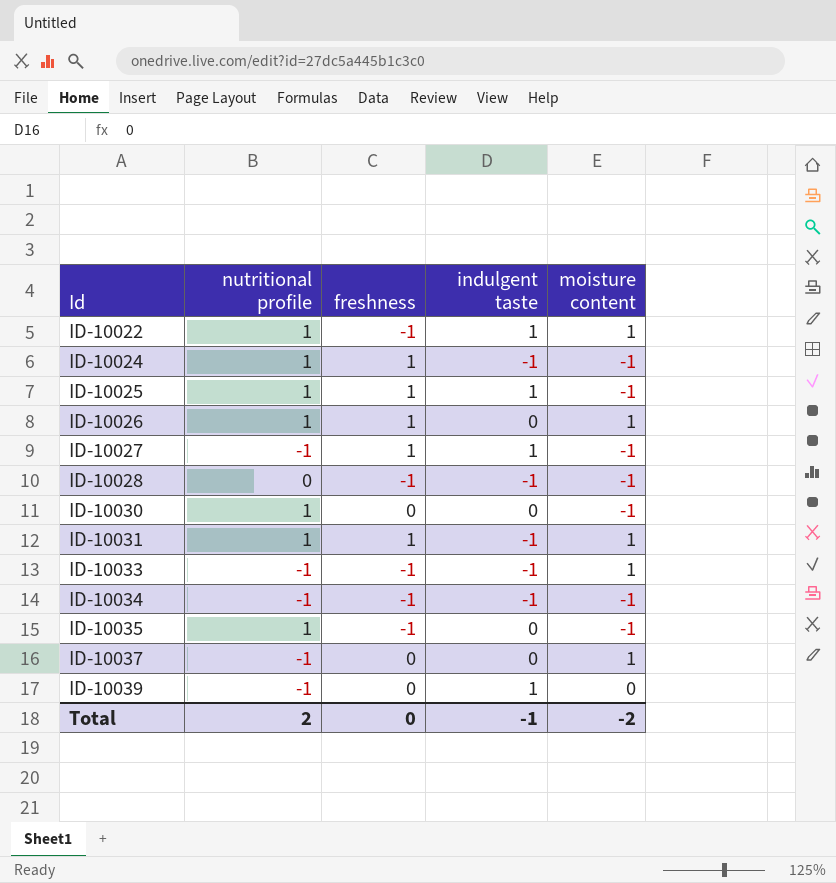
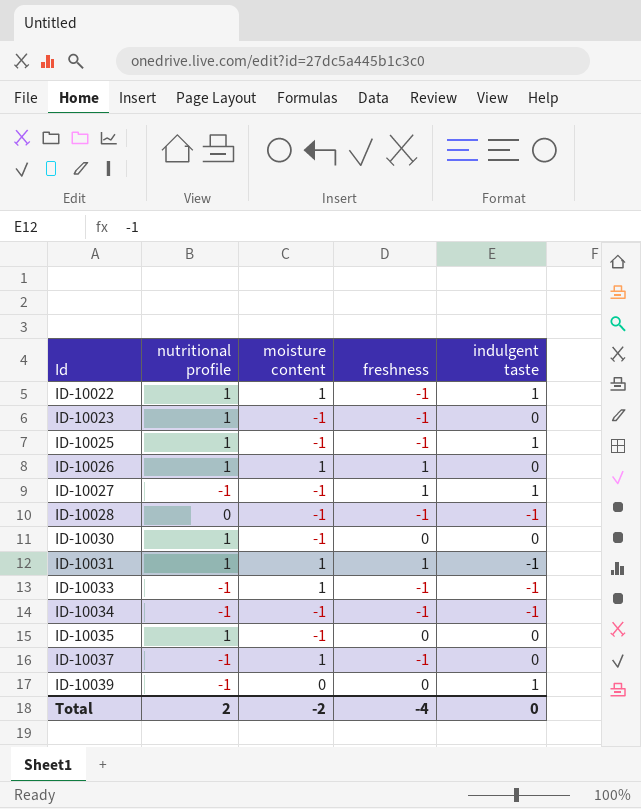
column moisture content | position: 5 -> 3
row ID-10024: 1 | 1 | -1 | -1 -> none
row ID-10023: none -> 1 | -1 | -1 | 0
ID-10025 | freshness: 1 -> -1
ID-10035 | freshness: -1 -> 0
ID-10037 | freshness: 0 -> -1
Total | freshness: 0 -> -4
Total | indulgent taste: -1 -> 0

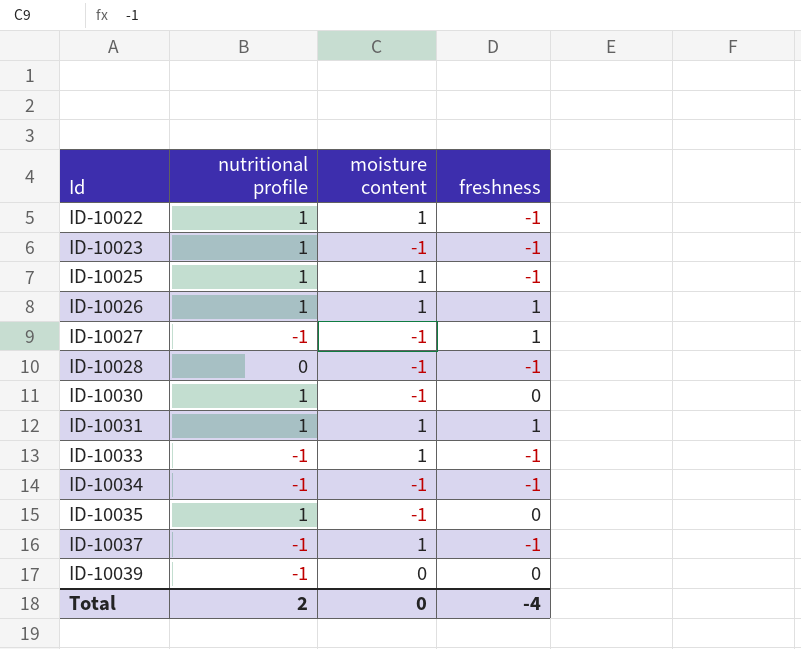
column indulgent taste | position: 5 -> none
ID-10025 | moisture content: -1 -> 1
Total | moisture content: -2 -> 0

